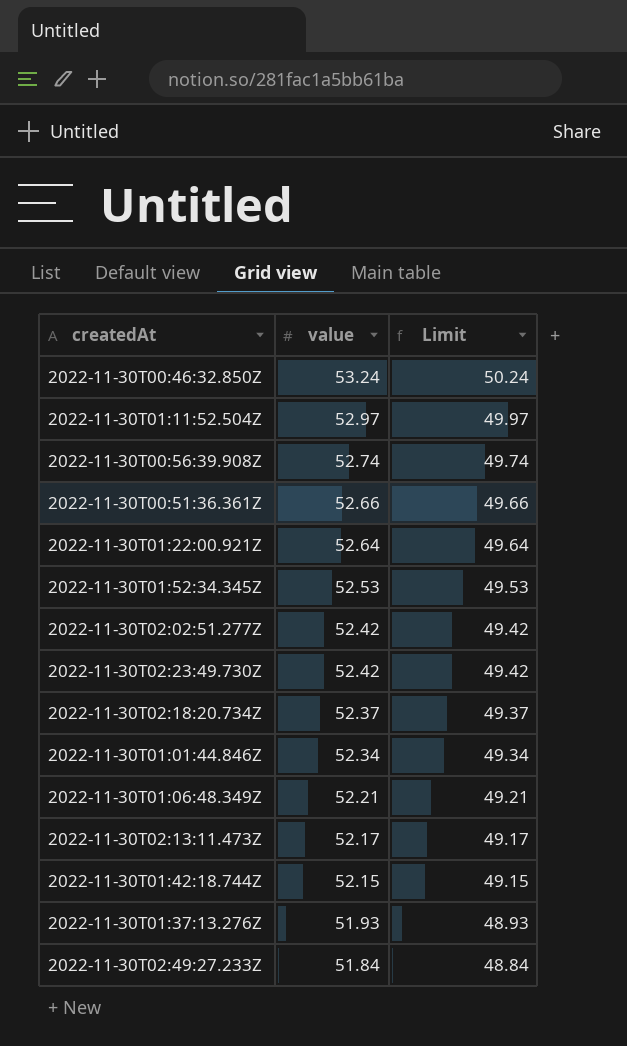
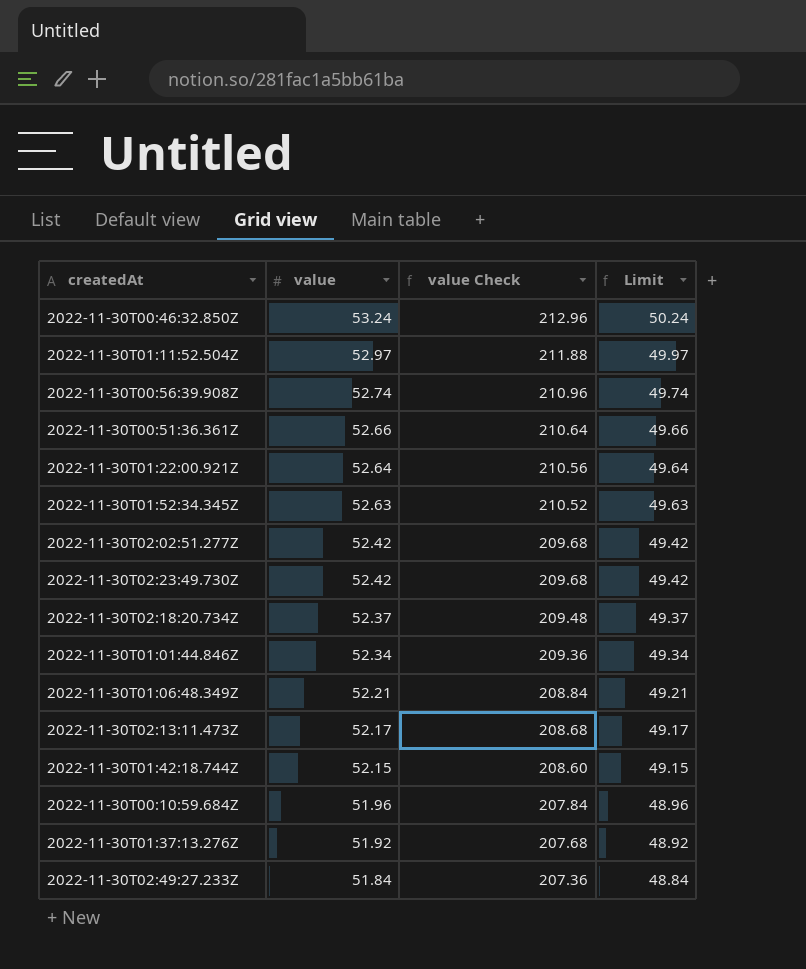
column value Check | formula: none -> [value] * 4
2022-11-30T01:52:34.345Z | value: 52.53 -> 52.63
2022-11-30T01:52:34.345Z | Limit: 49.53 -> 49.63
row 2022-11-30T00:10:59.684Z: none -> 51.96 | 207.84 | 48.96
2022-11-30T01:37:13.276Z | value: 51.93 -> 51.92
2022-11-30T01:37:13.276Z | Limit: 48.93 -> 48.92

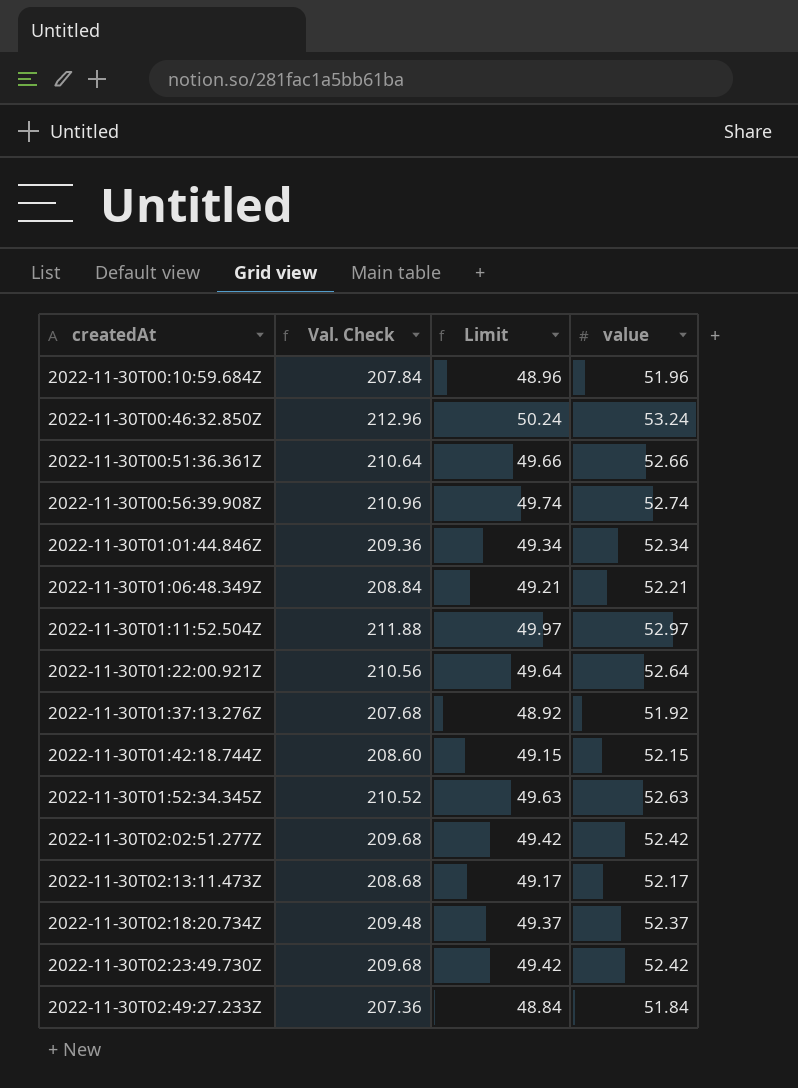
row order: value descending -> createdAt ascending
column name: value Check -> Val. Check
column value | position: 2 -> 4

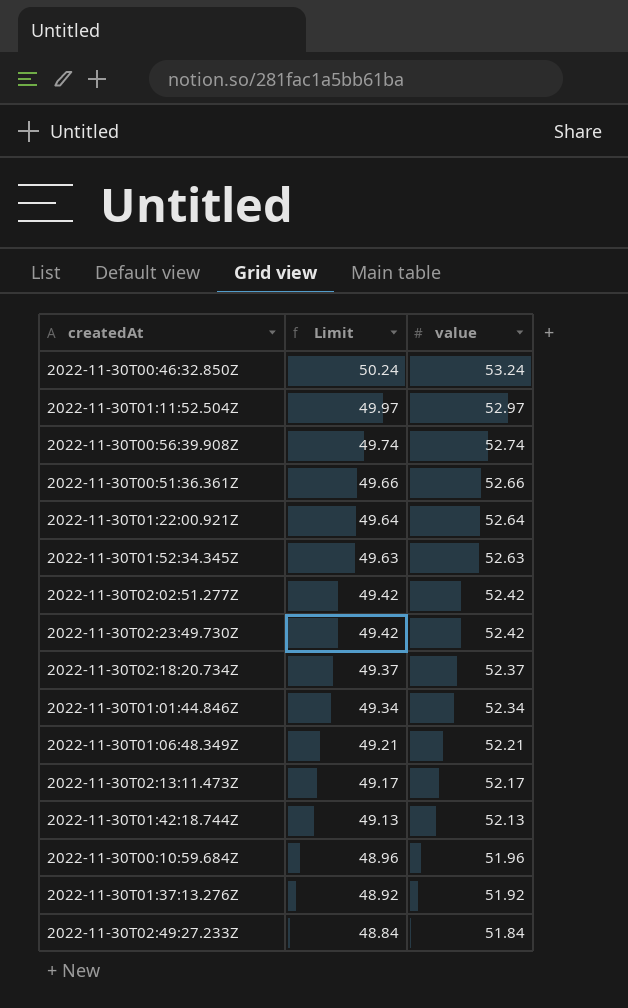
row order: createdAt ascending -> Limit descending
column Val. Check | formula: [value] * 4 -> none
2022-11-30T01:42:18.744Z | Limit: 49.15 -> 49.13
2022-11-30T01:42:18.744Z | value: 52.15 -> 52.13

